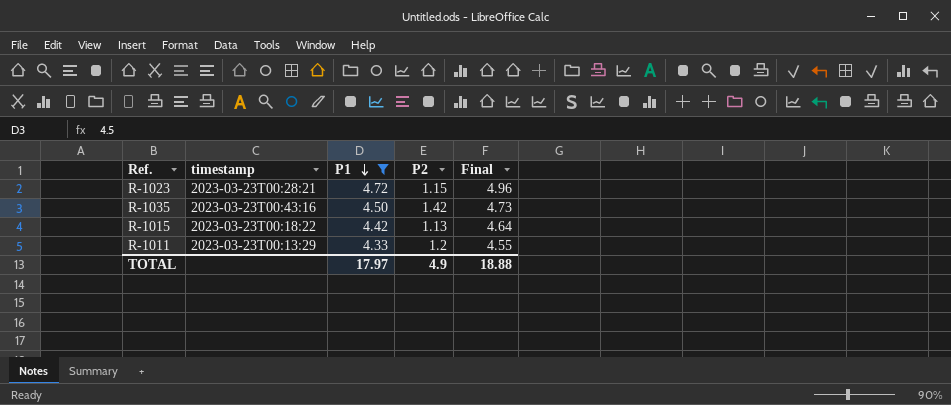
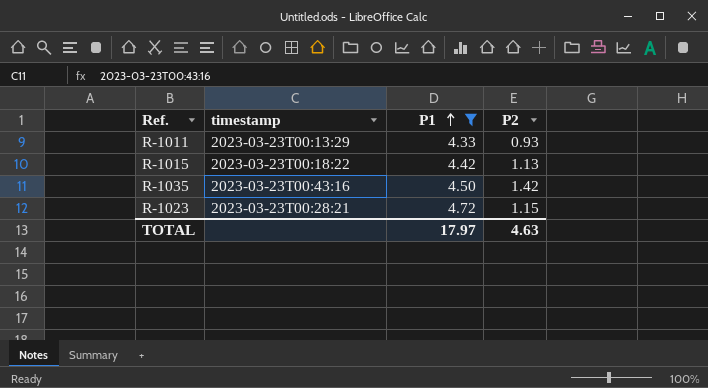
row order: P1 descending -> P1 ascending
column Final | formula: [P1] * 1.05 -> none
R-1011 | P2: 1.2 -> 0.93
TOTAL | P2: 4.9 -> 4.63

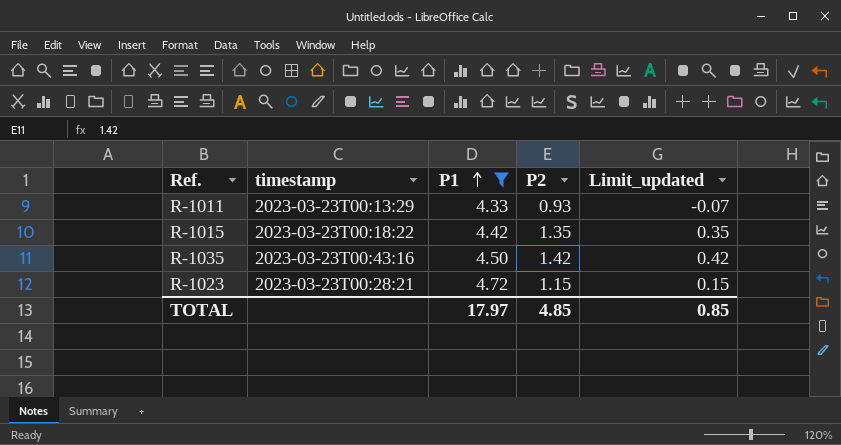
column Limit_updated | formula: none -> [P2] - 1
R-1015 | P2: 1.13 -> 1.35
TOTAL | P2: 4.63 -> 4.85

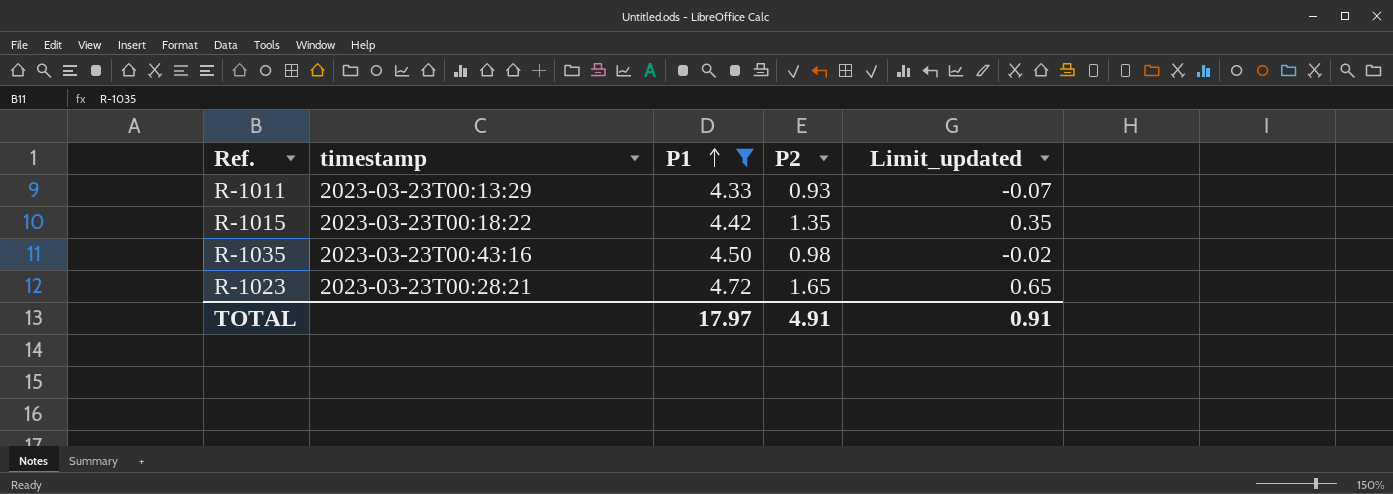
R-1035 | P2: 1.42 -> 0.98
R-1035 | Limit_updated: 0.42 -> -0.02
R-1023 | P2: 1.15 -> 1.65
R-1023 | Limit_updated: 0.15 -> 0.65
TOTAL | P2: 4.85 -> 4.91
TOTAL | Limit_updated: 0.85 -> 0.91

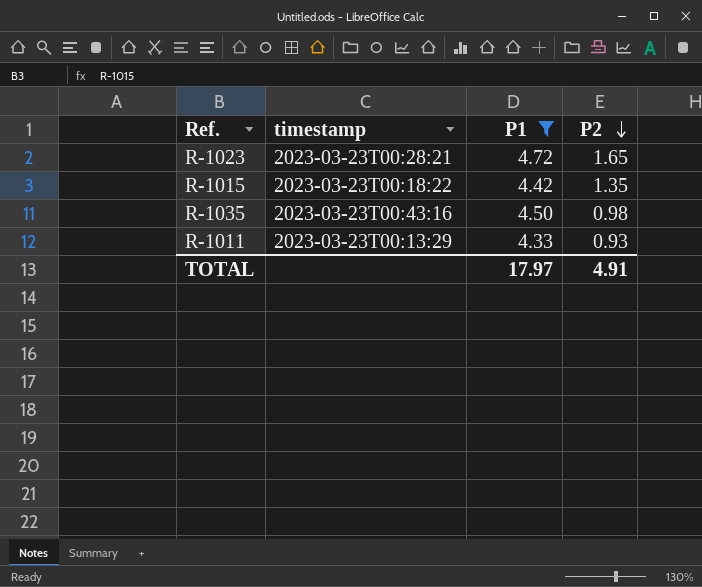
row order: P1 ascending -> P2 descending
column Limit_updated | formula: [P2] - 1 -> none

